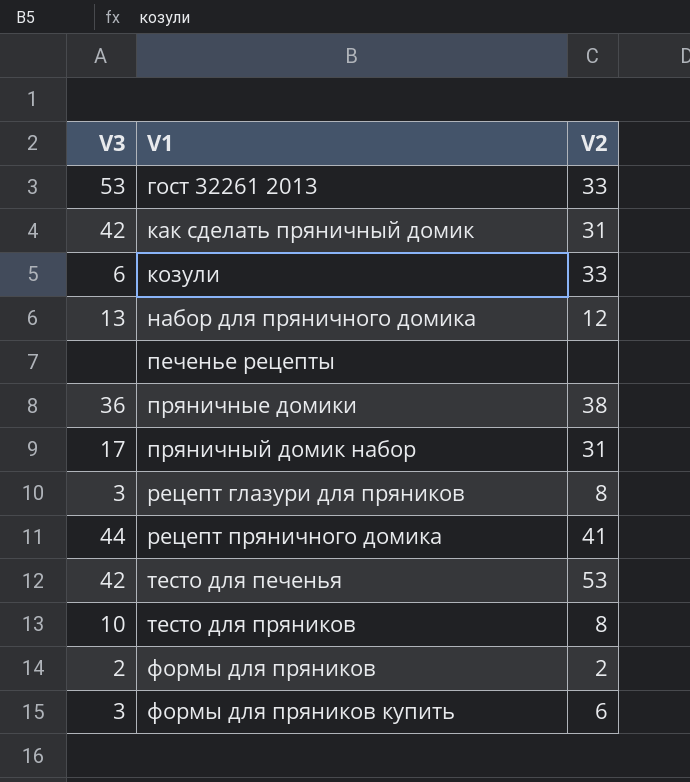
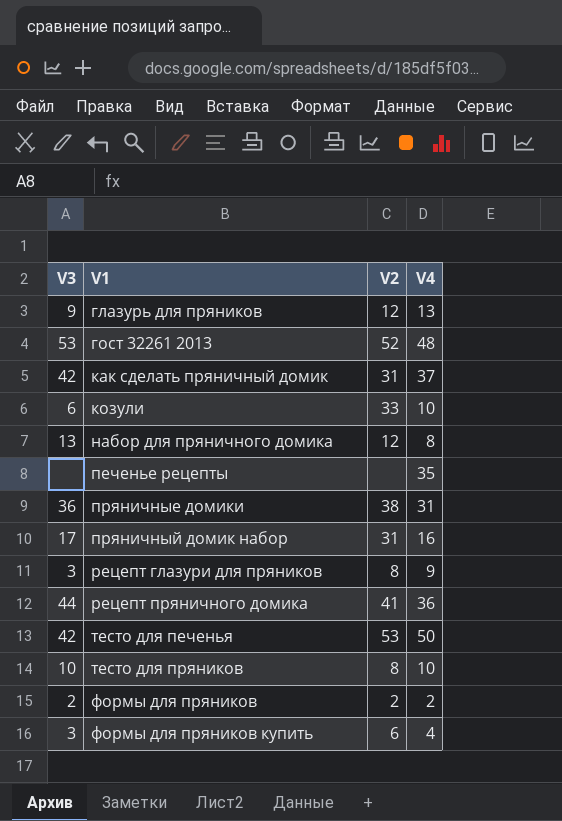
column V4 | position: none -> 4
row глазурь для пряников: none -> 9 | 12 | 13
гост 32261 2013 | V2: 33 -> 52

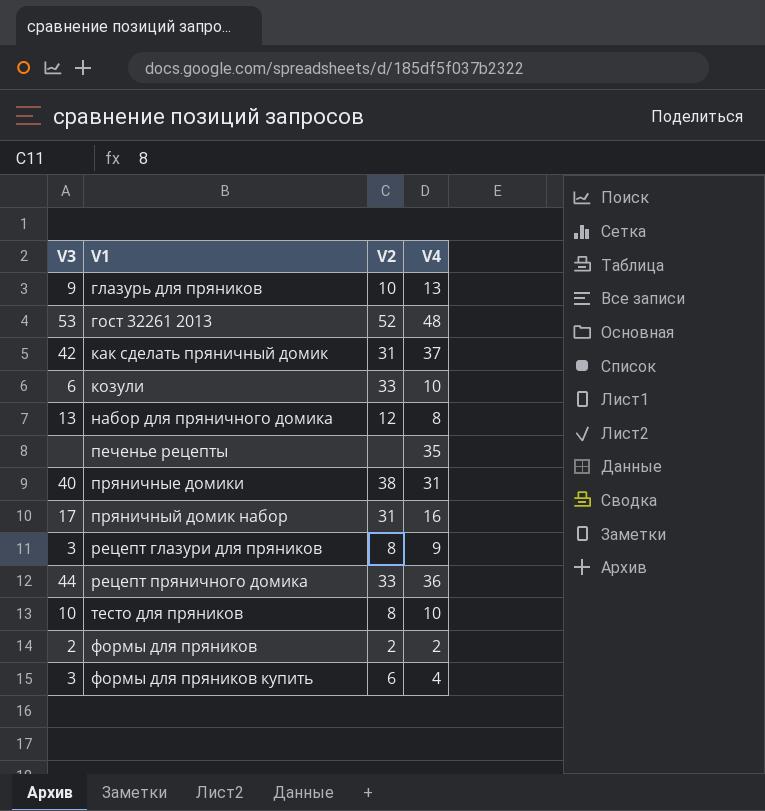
row тесто для печенья: 42 | 53 | 50 -> none
глазурь для пряников | V2: 12 -> 10
пряничные домики | V3: 36 -> 40
рецепт пряничного домика | V2: 41 -> 33

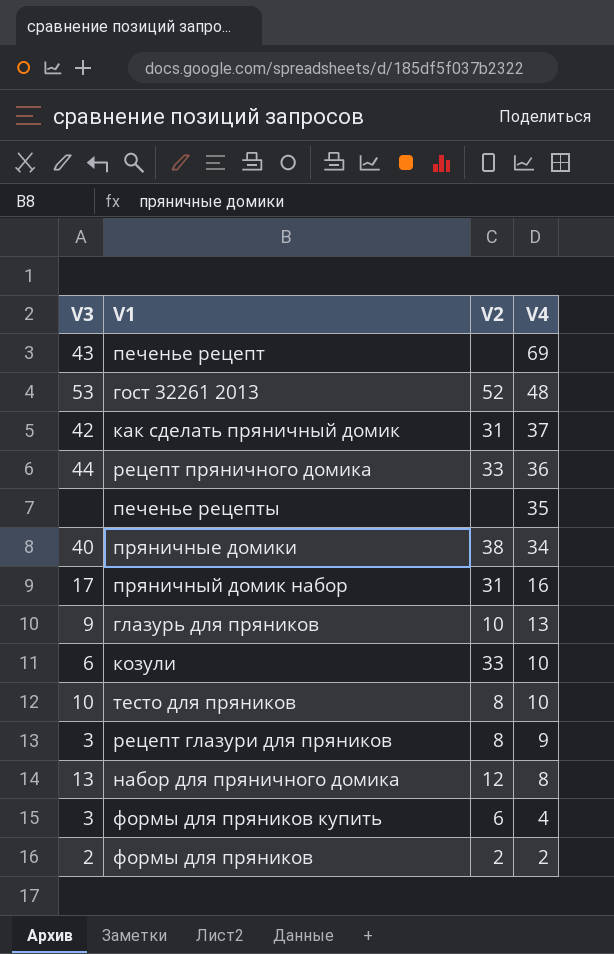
row order: V1 ascending -> V4 descending
row печенье рецепт: none -> 43 | none | 69
пряничные домики | V4: 31 -> 34

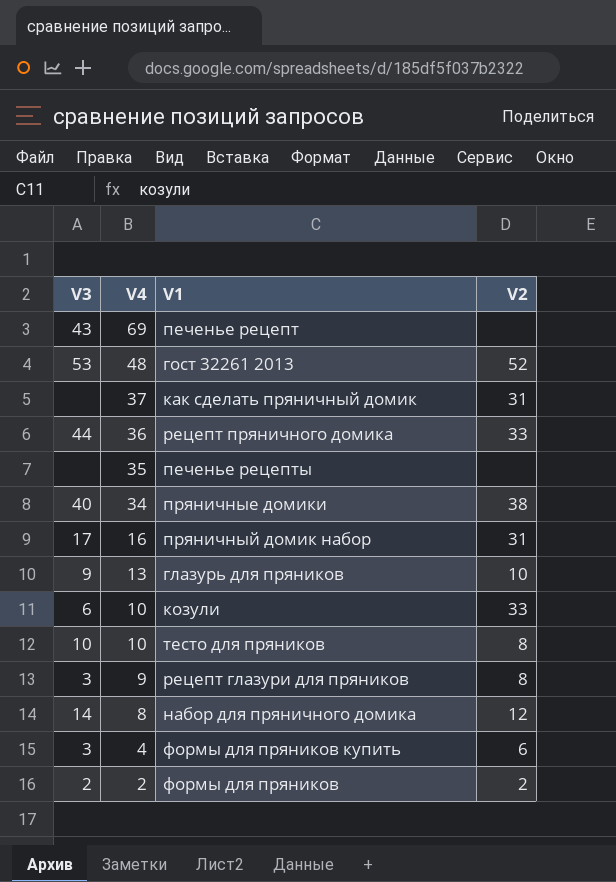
column V4 | position: 4 -> 2
как сделать пряничный домик | V3: 42 -> none
набор для пряничного домика | V3: 13 -> 14

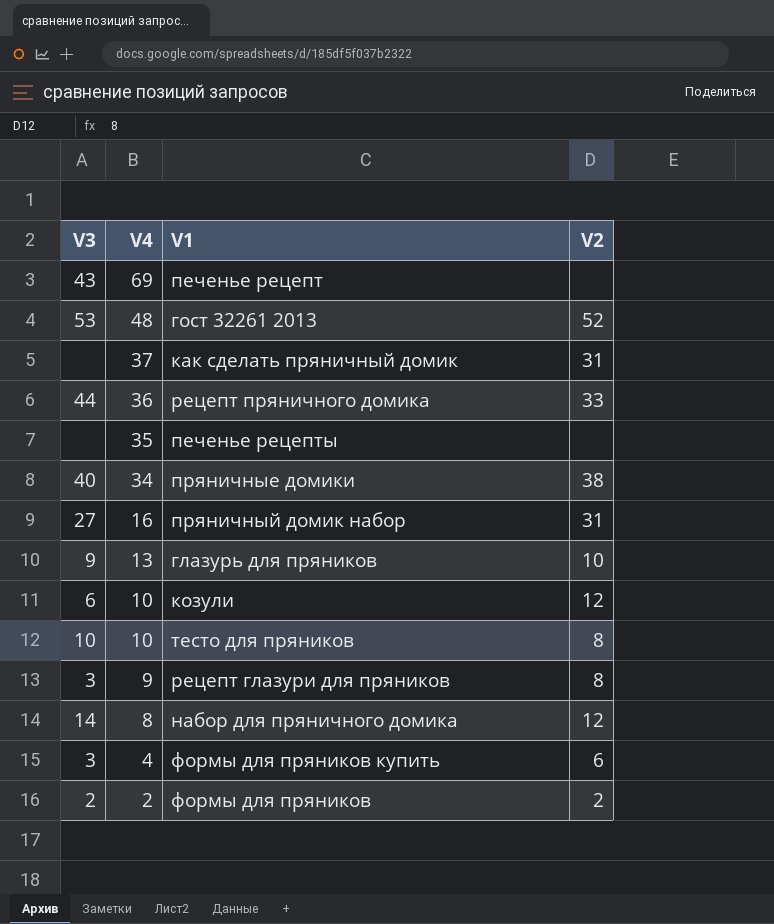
пряничный домик набор | V3: 17 -> 27
козули | V2: 33 -> 12

